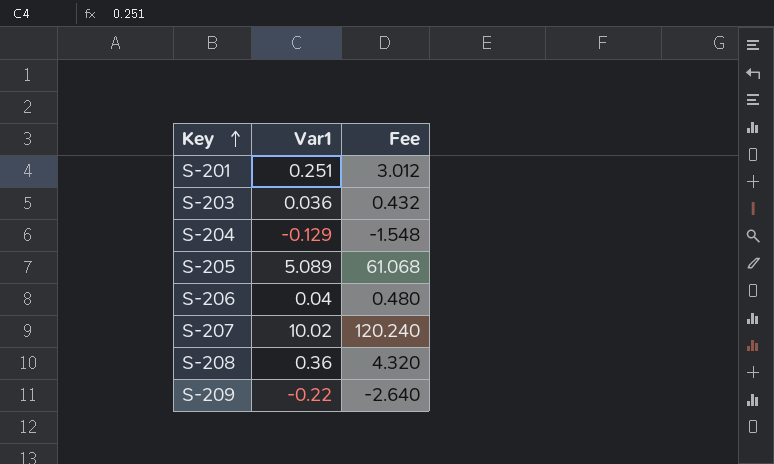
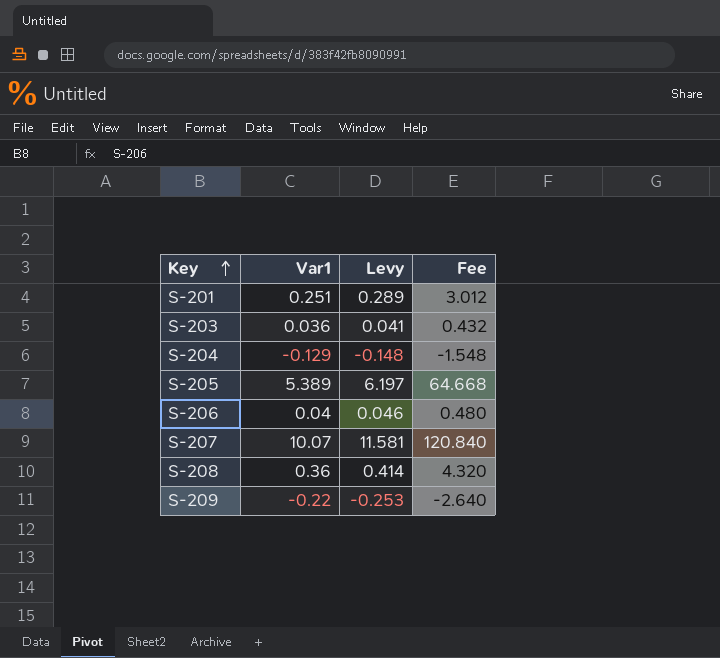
column Levy | formula: none -> [Var1] * 1.15
S-205 | Var1: 5.089 -> 5.389
S-205 | Fee: 61.068 -> 64.668
S-207 | Var1: 10.02 -> 10.07
S-207 | Fee: 120.240 -> 120.840

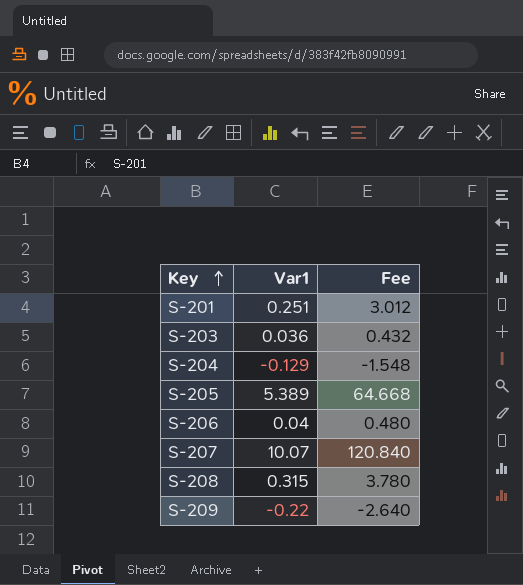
column Levy | formula: [Var1] * 1.15 -> none
S-208 | Var1: 0.36 -> 0.315
S-208 | Fee: 4.320 -> 3.780

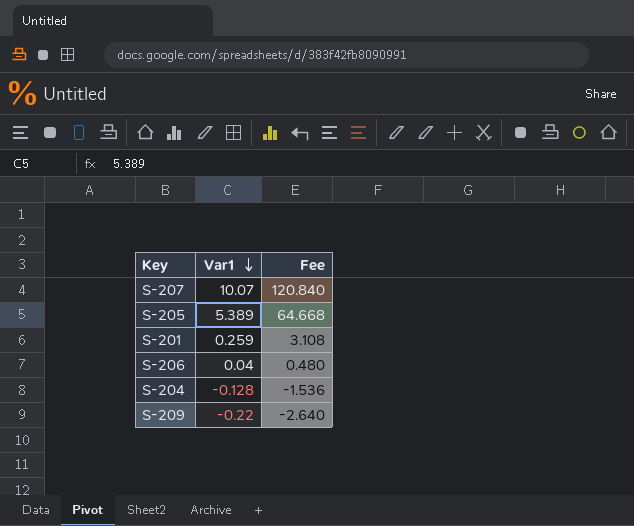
row order: Key ascending -> Var1 descending
row S-203: 0.036 | 0.432 -> none
row S-208: 0.315 | 3.780 -> none
S-201 | Var1: 0.251 -> 0.259
S-201 | Fee: 3.012 -> 3.108
S-204 | Var1: -0.129 -> -0.128
S-204 | Fee: -1.548 -> -1.536

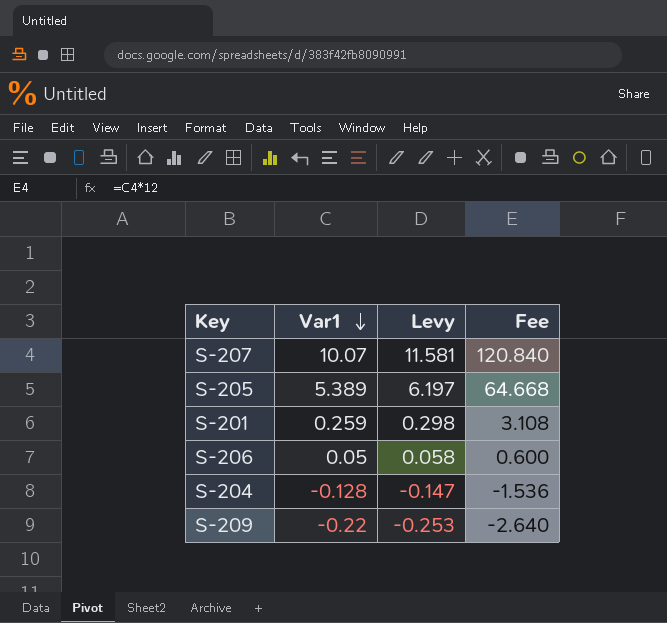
column Levy | formula: none -> [Var1] * 1.15
S-206 | Var1: 0.04 -> 0.05
S-206 | Fee: 0.480 -> 0.600

